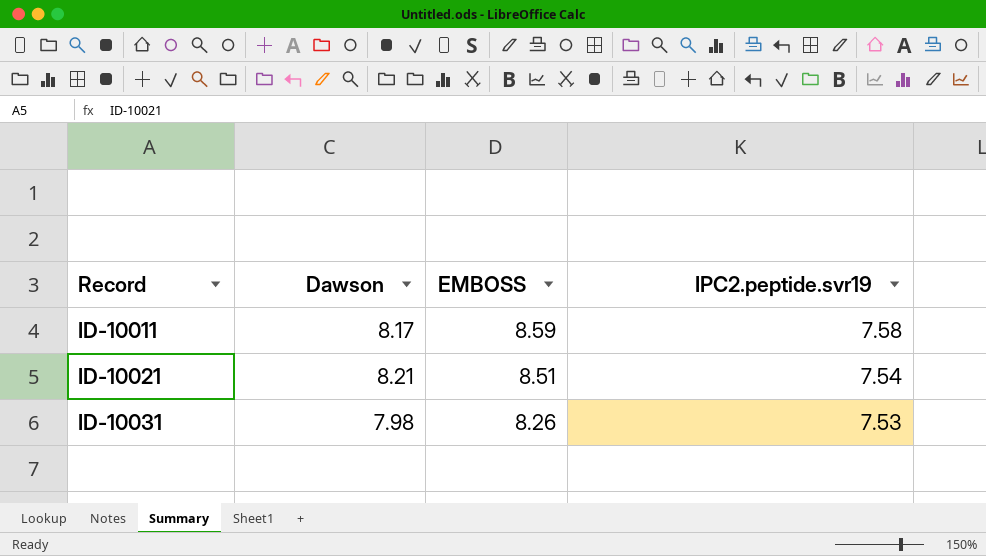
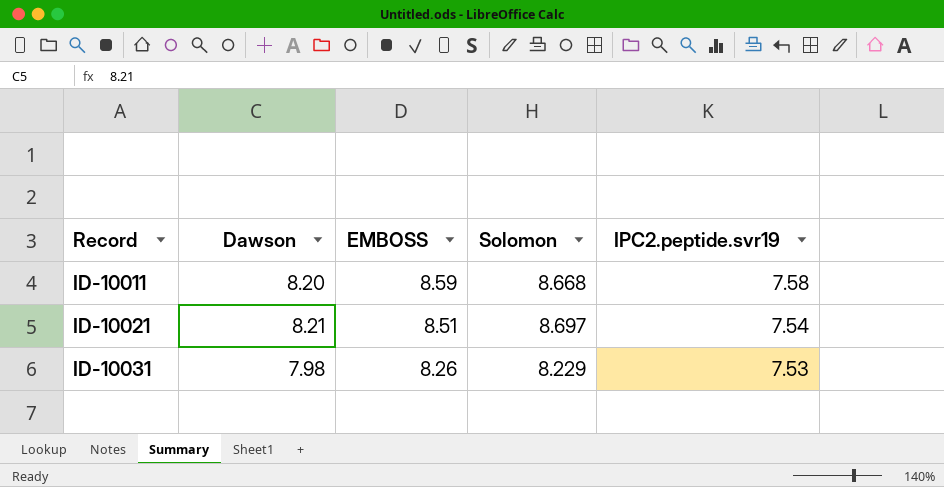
column Solomon | position: none -> 4
ID-10011 | Dawson: 8.17 -> 8.20

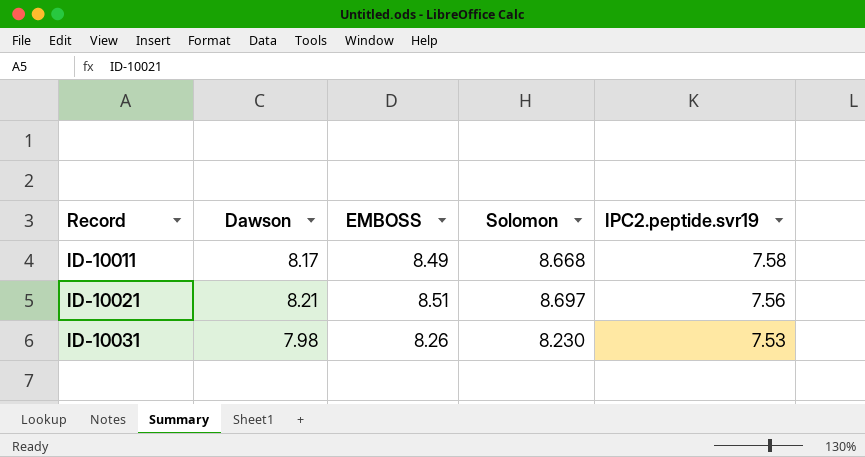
ID-10011 | Dawson: 8.20 -> 8.17
ID-10011 | EMBOSS: 8.59 -> 8.49
ID-10021 | IPC2.peptide.svr19: 7.54 -> 7.56
ID-10031 | Solomon: 8.229 -> 8.230

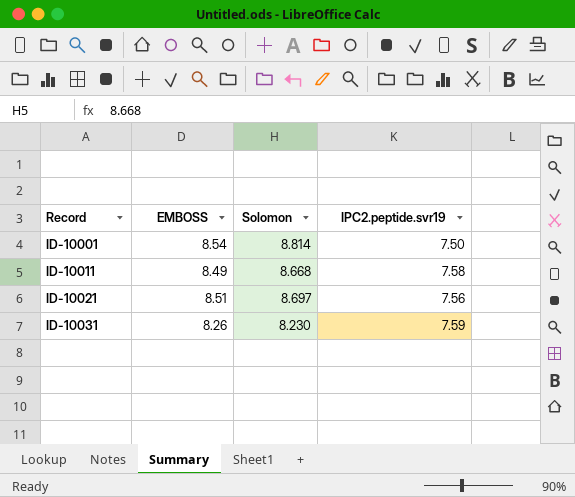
column Dawson | position: 2 -> none
row ID-10001: none -> 8.54 | 8.814 | 7.50
ID-10031 | IPC2.peptide.svr19: 7.53 -> 7.59

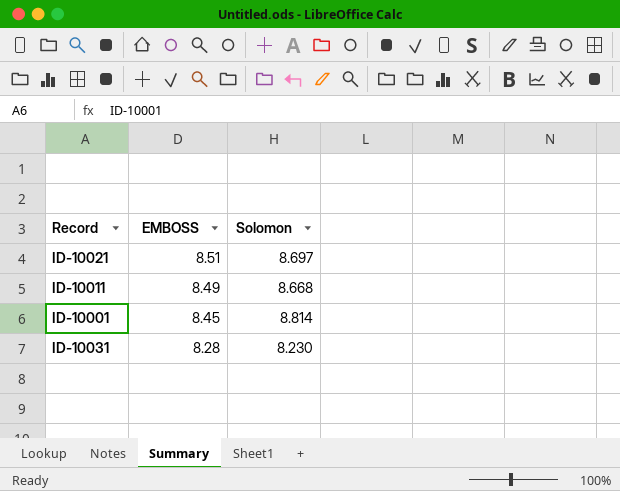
row order: Record ascending -> EMBOSS descending
column IPC2.peptide.svr19 | position: 4 -> none
ID-10001 | EMBOSS: 8.54 -> 8.45
ID-10031 | EMBOSS: 8.26 -> 8.28

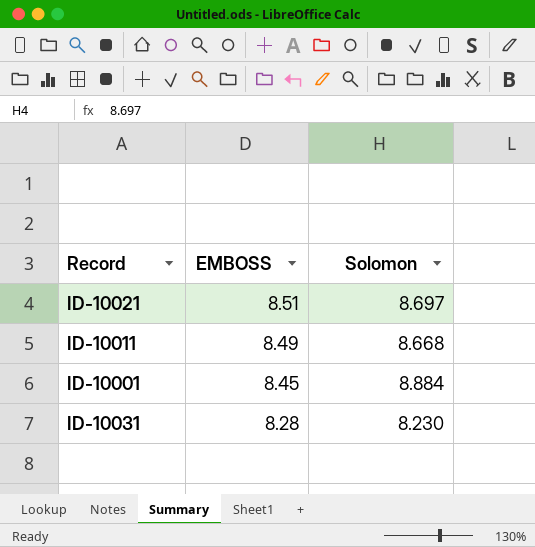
ID-10001 | Solomon: 8.814 -> 8.884

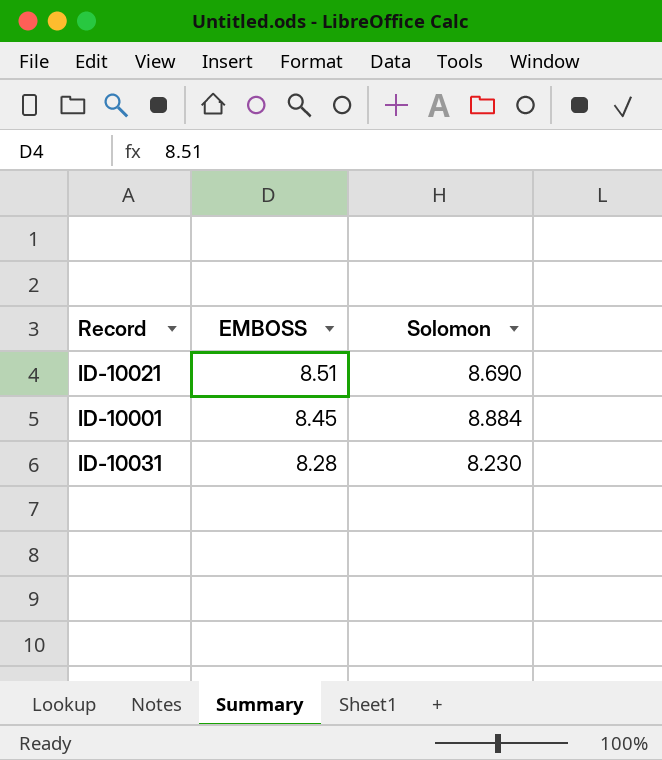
row ID-10011: 8.49 | 8.668 -> none
ID-10021 | Solomon: 8.697 -> 8.690

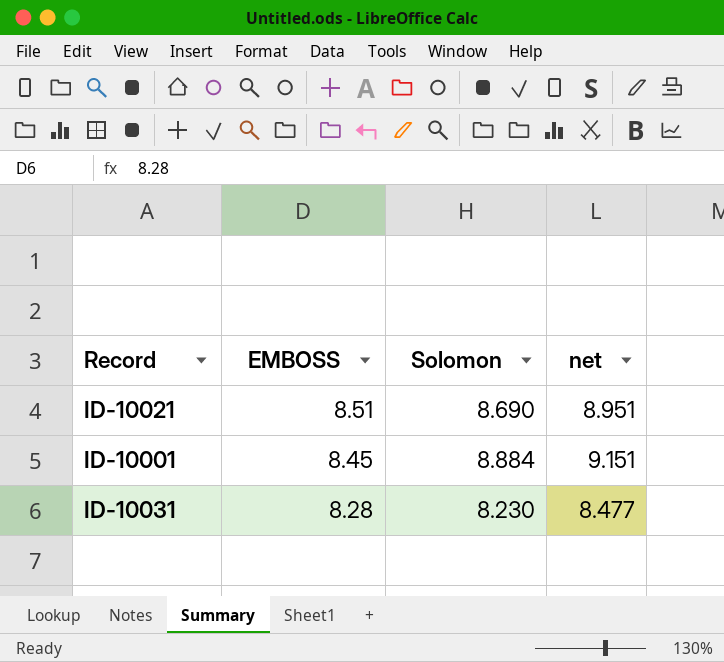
column net | formula: none -> [Solomon] * 1.03

